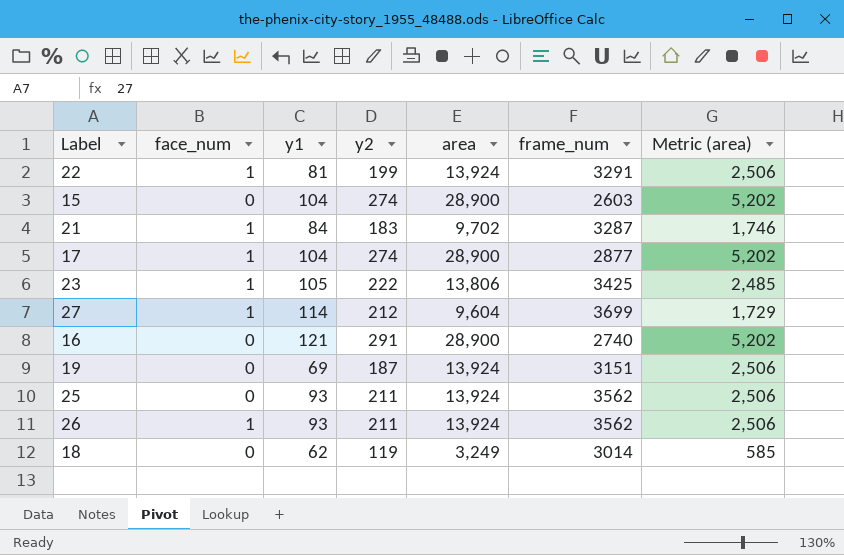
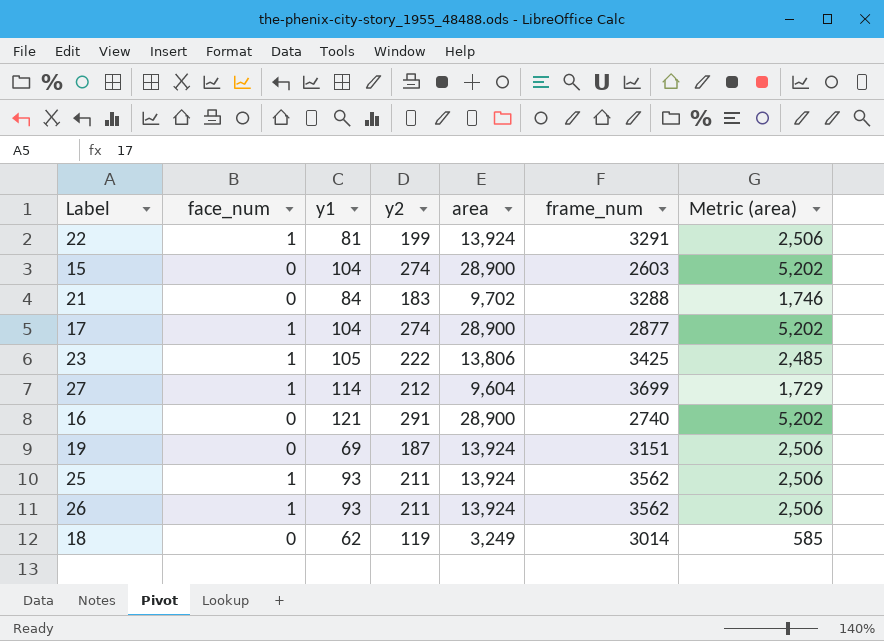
21 | face_num: 1 -> 0
21 | frame_num: 3287 -> 3288
25 | face_num: 0 -> 1

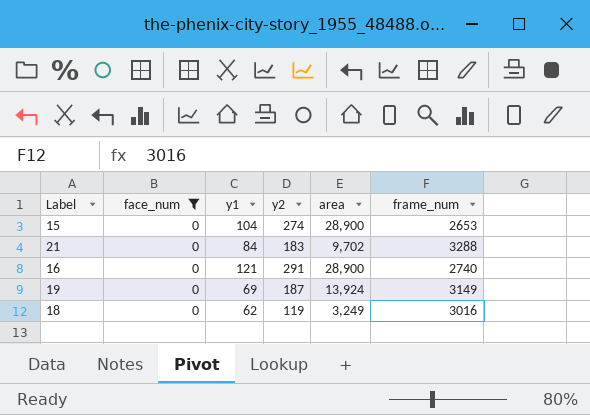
filter: none -> face_num = 0
column Metric (area) | formula: [area] * 0.18 -> none
15 | frame_num: 2603 -> 2653
19 | frame_num: 3151 -> 3149
18 | frame_num: 3014 -> 3016

